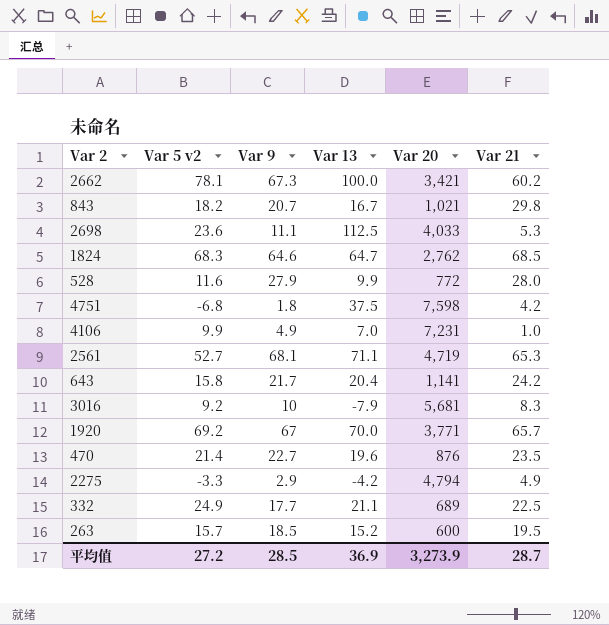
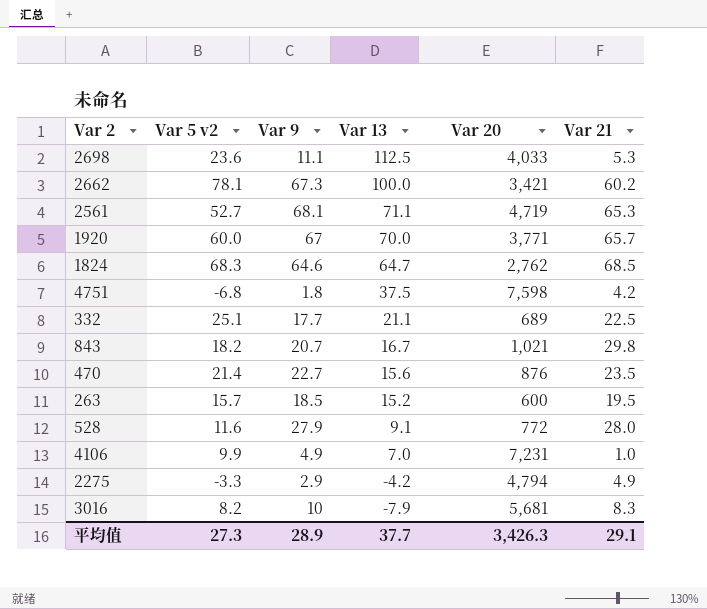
row order: none -> Var 13 descending
row 643: 15.8 | 21.7 | 20.4 | 1,141 | 24.2 -> none
1920 | Var 5 v2: 69.2 -> 60.0
332 | Var 5 v2: 24.9 -> 25.1
470 | Var 13: 19.6 -> 15.6
528 | Var 13: 9.9 -> 9.1
3016 | Var 5 v2: 9.2 -> 8.2
平均值 | Var 5 v2: 27.2 -> 27.3
平均值 | Var 9: 28.5 -> 28.9
平均值 | Var 13: 36.9 -> 37.7
平均值 | Var 20: 3,273.9 -> 3,426.3
平均值 | Var 21: 28.7 -> 29.1

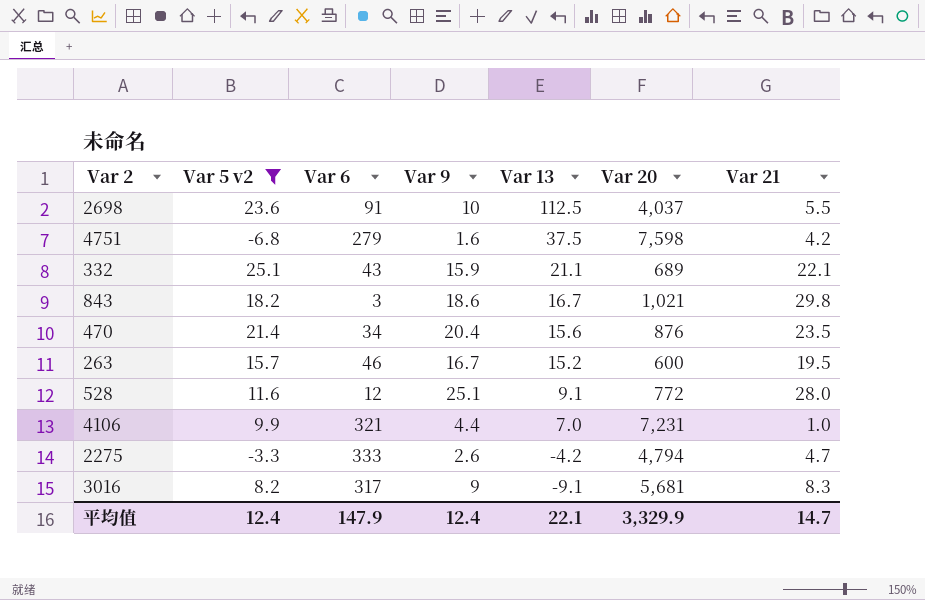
filter: none -> Var 5 v2 <= 25.1
column Var 6 | position: none -> 3
2698 | Var 9: 11.1 -> 10
2698 | Var 20: 4,033 -> 4,037
2698 | Var 21: 5.3 -> 5.5
4751 | Var 9: 1.8 -> 1.6
332 | Var 9: 17.7 -> 15.9
332 | Var 21: 22.5 -> 22.1
843 | Var 9: 20.7 -> 18.6
470 | Var 9: 22.7 -> 20.4
263 | Var 9: 18.5 -> 16.7
528 | Var 9: 27.9 -> 25.1
4106 | Var 9: 4.9 -> 4.4
2275 | Var 9: 2.9 -> 2.6
2275 | Var 21: 4.9 -> 4.7
3016 | Var 9: 10 -> 9
3016 | Var 13: -7.9 -> -9.1
平均值 | Var 5 v2: 27.3 -> 12.4
平均值 | Var 9: 28.9 -> 12.4
平均值 | Var 13: 37.7 -> 22.1
平均值 | Var 20: 3,426.3 -> 3,329.9
平均值 | Var 21: 29.1 -> 14.7

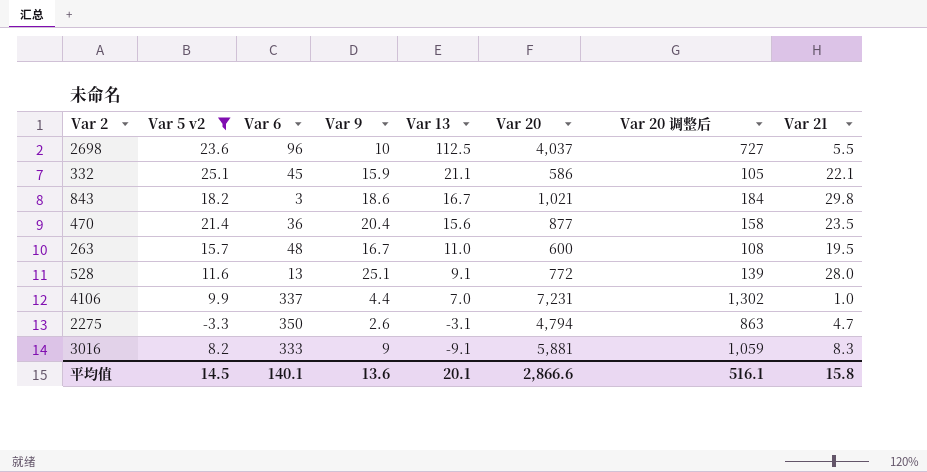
column Var 20 调整后 | formula: none -> [Var 20] * 0.18
row 4751: -6.8 | 279 | 1.6 | 37.5 | 7,598 | 4.2 -> none
2698 | Var 6: 91 -> 96
332 | Var 6: 43 -> 45
332 | Var 20: 689 -> 586
470 | Var 6: 34 -> 36
470 | Var 20: 876 -> 877
263 | Var 6: 46 -> 48
263 | Var 13: 15.2 -> 11.0
528 | Var 6: 12 -> 13
4106 | Var 6: 321 -> 337
2275 | Var 6: 333 -> 350
2275 | Var 13: -4.2 -> -3.1
3016 | Var 6: 317 -> 333
3016 | Var 20: 5,681 -> 5,881
平均值 | Var 5 v2: 12.4 -> 14.5
平均值 | Var 6: 147.9 -> 140.1
平均值 | Var 9: 12.4 -> 13.6
平均值 | Var 13: 22.1 -> 20.1
平均值 | Var 20: 3,329.9 -> 2,866.6
平均值 | Var 21: 14.7 -> 15.8

